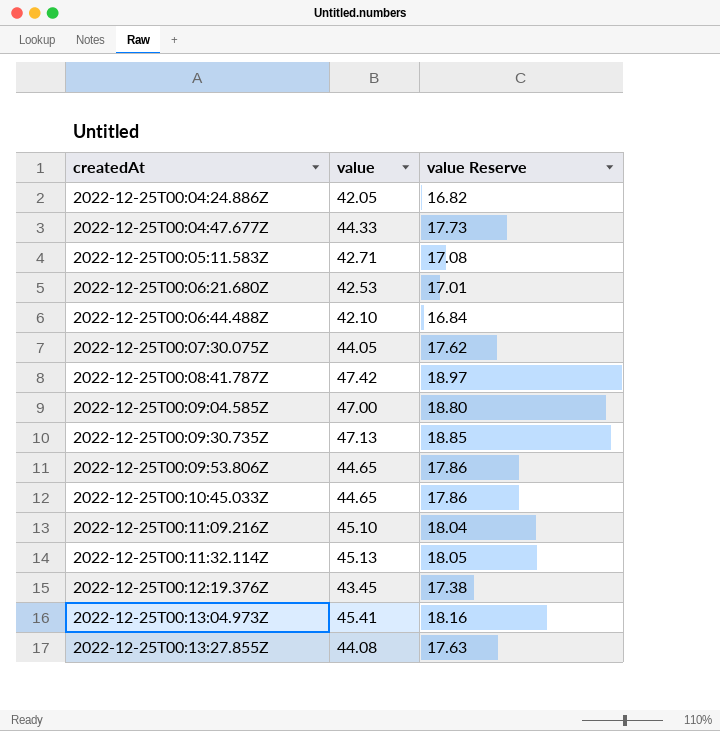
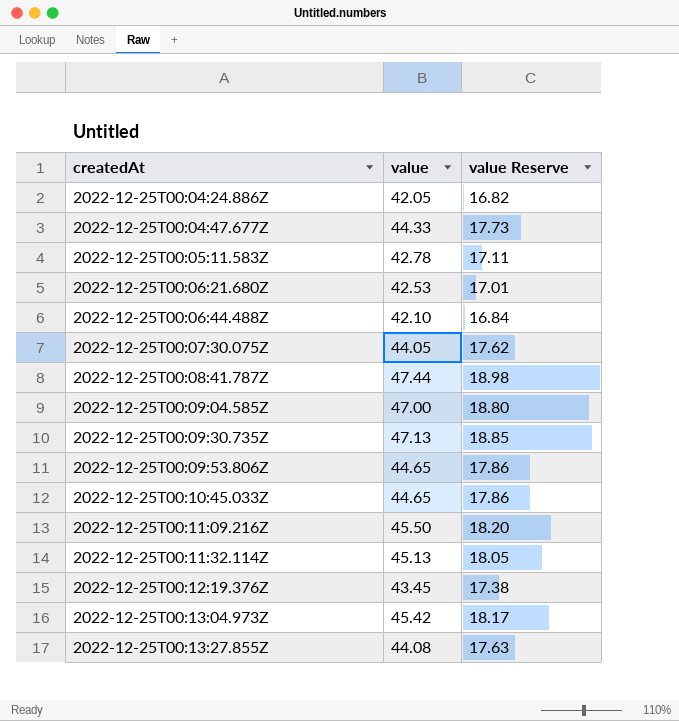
2022-12-25T00:05:11.583Z | value: 42.71 -> 42.78
2022-12-25T00:05:11.583Z | value Reserve: 17.08 -> 17.11
2022-12-25T00:08:41.787Z | value: 47.42 -> 47.44
2022-12-25T00:08:41.787Z | value Reserve: 18.97 -> 18.98
2022-12-25T00:11:09.216Z | value: 45.10 -> 45.50
2022-12-25T00:11:09.216Z | value Reserve: 18.04 -> 18.20
2022-12-25T00:13:04.973Z | value: 45.41 -> 45.42
2022-12-25T00:13:04.973Z | value Reserve: 18.16 -> 18.17

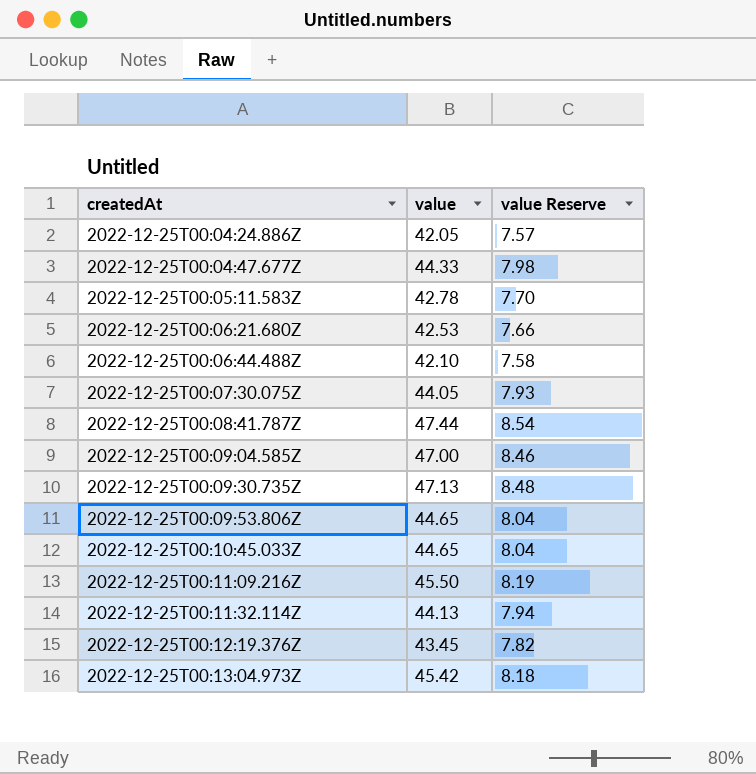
column value Reserve | formula: [value] * 0.4 -> [value] * 0.18
row 2022-12-25T00:13:27.855Z: 44.08 | 17.63 -> none
2022-12-25T00:11:32.114Z | value: 45.13 -> 44.13

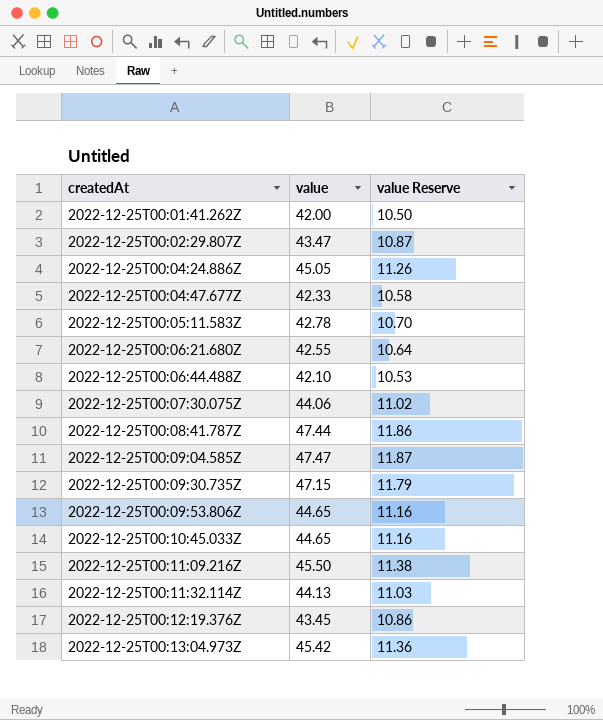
column value Reserve | formula: [value] * 0.18 -> [value] * 0.25
row 2022-12-25T00:01:41.262Z: none -> 42.00 | 10.50
row 2022-12-25T00:02:29.807Z: none -> 43.47 | 10.87
2022-12-25T00:04:24.886Z | value: 42.05 -> 45.05
2022-12-25T00:04:47.677Z | value: 44.33 -> 42.33
2022-12-25T00:06:21.680Z | value: 42.53 -> 42.55
2022-12-25T00:07:30.075Z | value: 44.05 -> 44.06
2022-12-25T00:09:04.585Z | value: 47.00 -> 47.47
2022-12-25T00:09:30.735Z | value: 47.13 -> 47.15

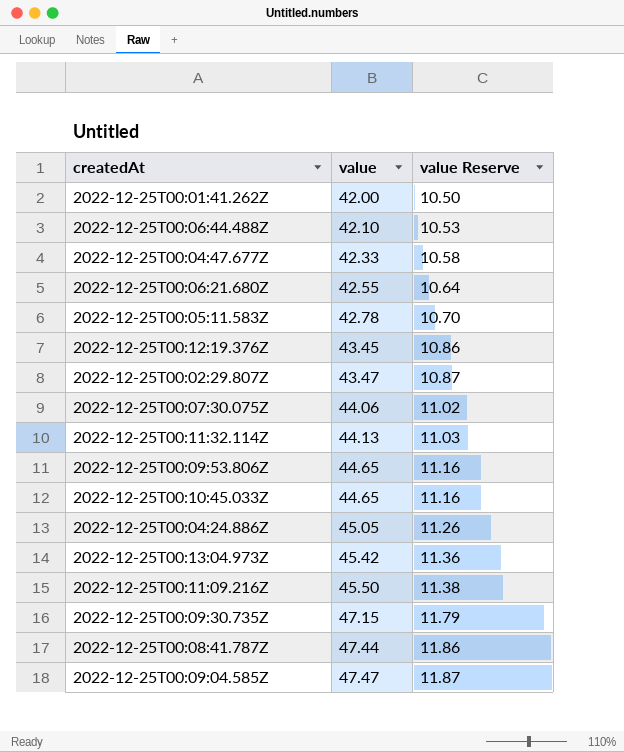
row order: createdAt ascending -> value ascending

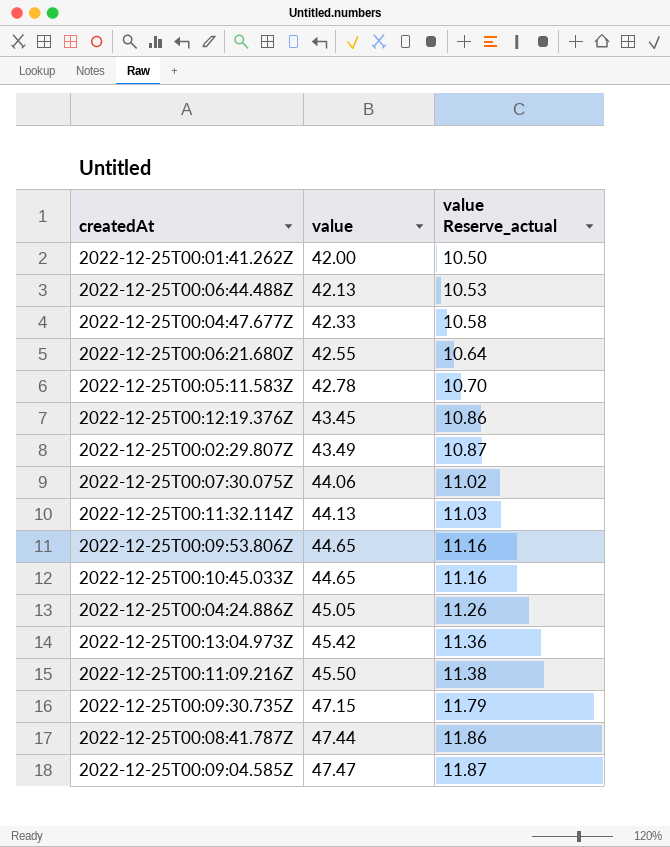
column name: value Reserve -> value Reserve_actual
2022-12-25T00:06:44.488Z | value: 42.10 -> 42.13
2022-12-25T00:02:29.807Z | value: 43.47 -> 43.49

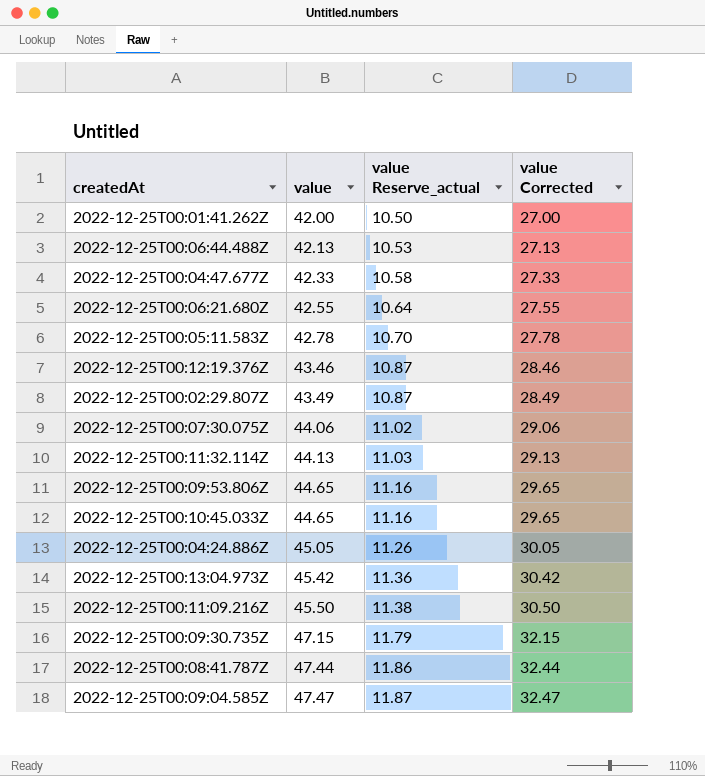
column value Corrected | formula: none -> [value] - 15
2022-12-25T00:12:19.376Z | value: 43.45 -> 43.46
2022-12-25T00:12:19.376Z | value Reserve_actual: 10.86 -> 10.87

